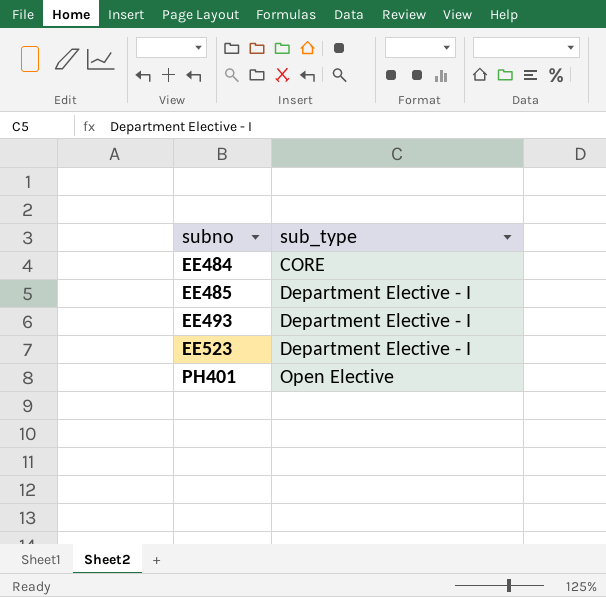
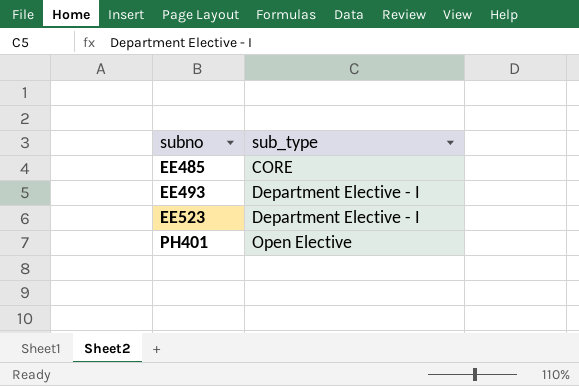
row EE484: CORE -> none
EE485 | sub_type: Department Elective - I -> CORE

